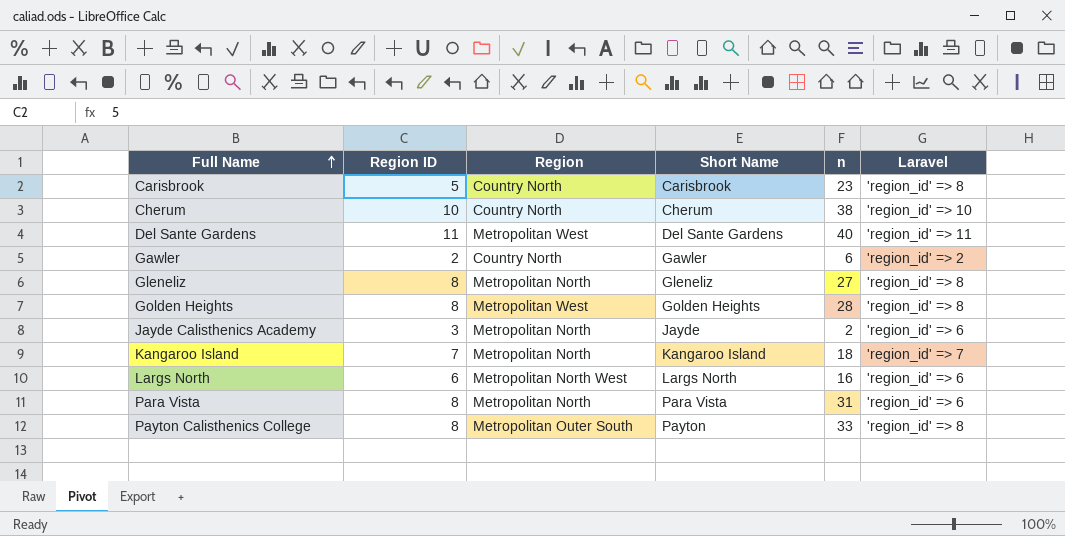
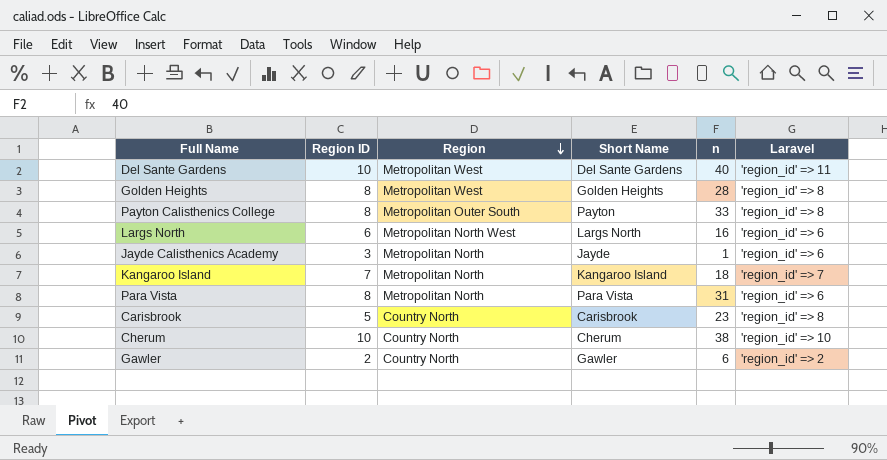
row order: Full Name ascending -> Region descending
row Gleneliz: 8 | Metropolitan North | Gleneliz | 27 | 'region_id' => 8 -> none
Del Sante Gardens | Region ID: 11 -> 10
Jayde Calisthenics Academy | n: 2 -> 1

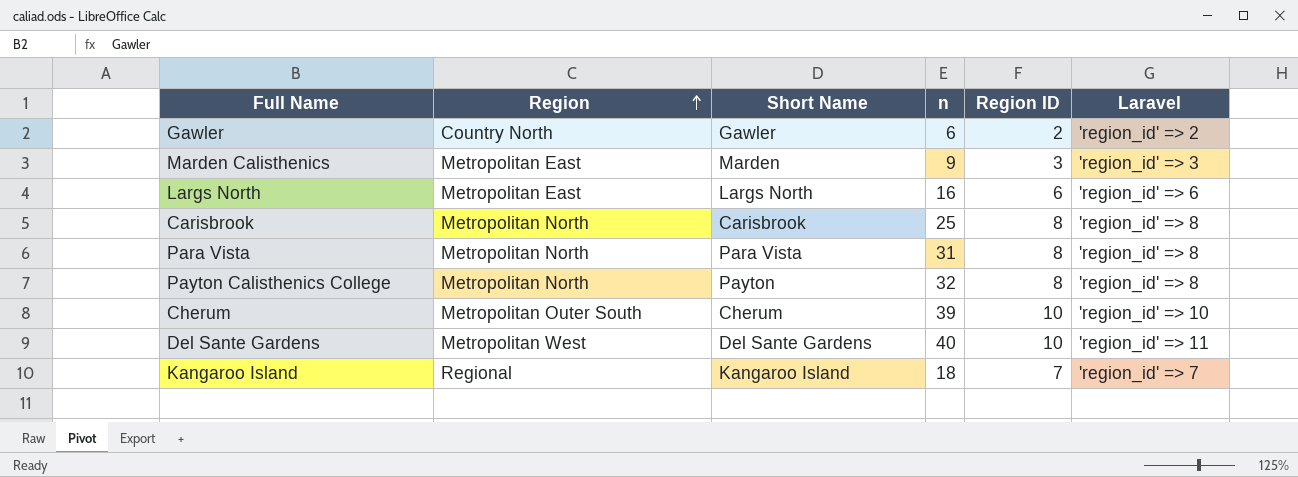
row order: Region descending -> Region ascending
column Region ID | position: 2 -> 5
row Golden Heights: 8 | Metropolitan West | Golden Heights | 28 | 'region_id' => 8 -> none
row Jayde Calisthenics Academy: 3 | Metropolitan North | Jayde | 1 | 'region_id' => 6 -> none
row Marden Calisthenics: none -> Metropolitan East | Marden | 9 | 3 | 'region_id' => 3
Largs North | Region: Metropolitan North West -> Metropolitan East
Carisbrook | Region: Country North -> Metropolitan North
Carisbrook | n: 23 -> 25
Carisbrook | Region ID: 5 -> 8
Para Vista | Laravel: 'region_id' => 6 -> 'region_id' => 8
Payton Calisthenics College | Region: Metropolitan Outer South -> Metropolitan North
Payton Calisthenics College | n: 33 -> 32
Cherum | Region: Country North -> Metropolitan Outer South
Cherum | n: 38 -> 39
Kangaroo Island | Region: Metropolitan North -> Regional

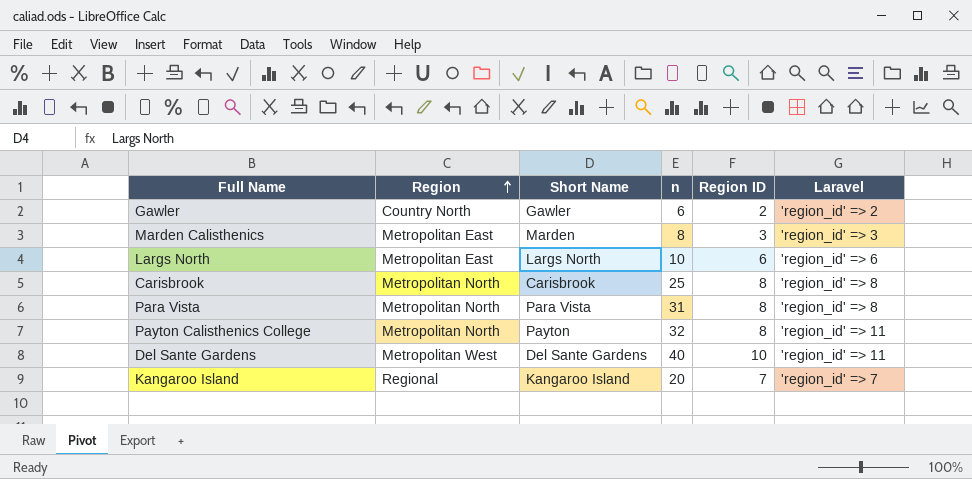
row Cherum: Metropolitan Outer South | Cherum | 39 | 10 | 'region_id' => 10 -> none
Marden Calisthenics | n: 9 -> 8
Largs North | n: 16 -> 10
Payton Calisthenics College | Laravel: 'region_id' => 8 -> 'region_id' => 11
Kangaroo Island | n: 18 -> 20

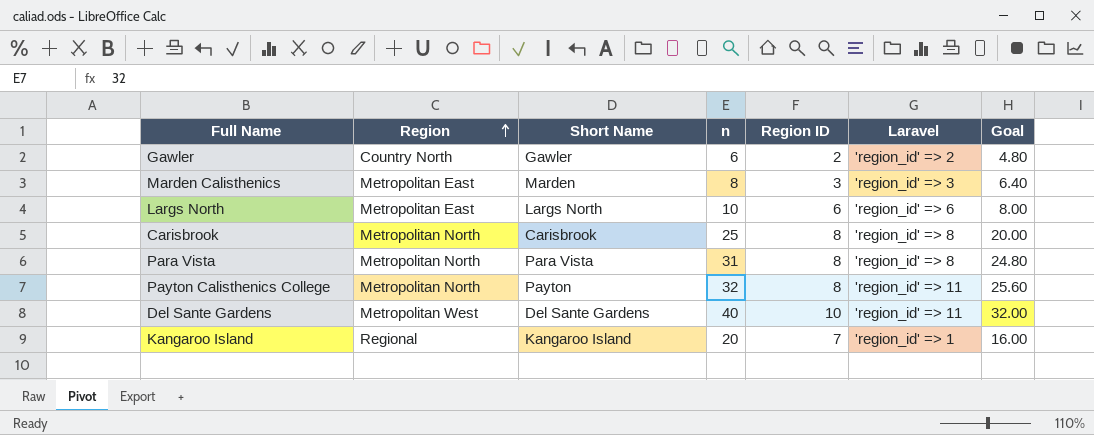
column Goal | formula: none -> [n] * 0.8
Kangaroo Island | Laravel: 'region_id' => 7 -> 'region_id' => 1

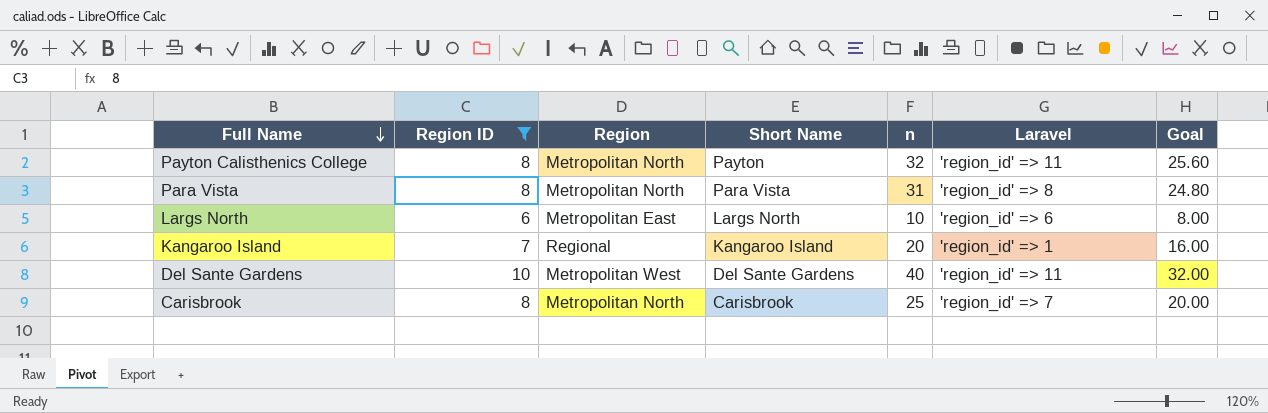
filter: none -> Region ID >= 6
row order: Region ascending -> Full Name descending
column Region ID | position: 5 -> 2
Carisbrook | Laravel: 'region_id' => 8 -> 'region_id' => 7

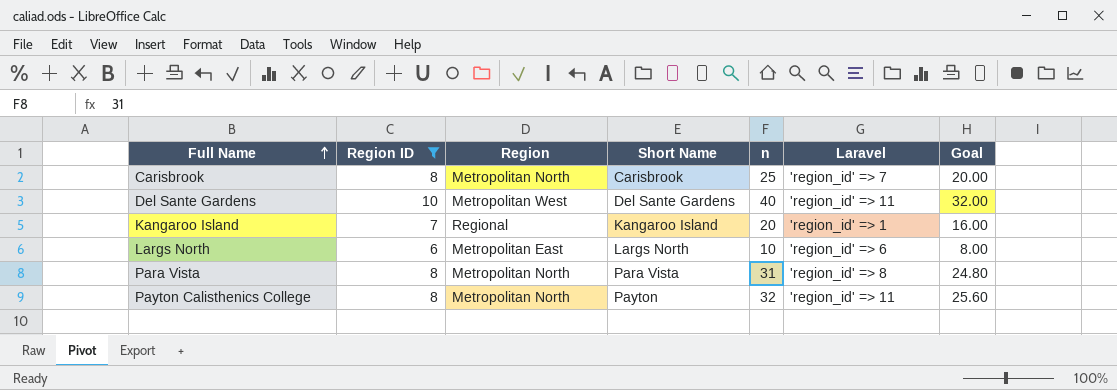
row order: Full Name descending -> Full Name ascending

